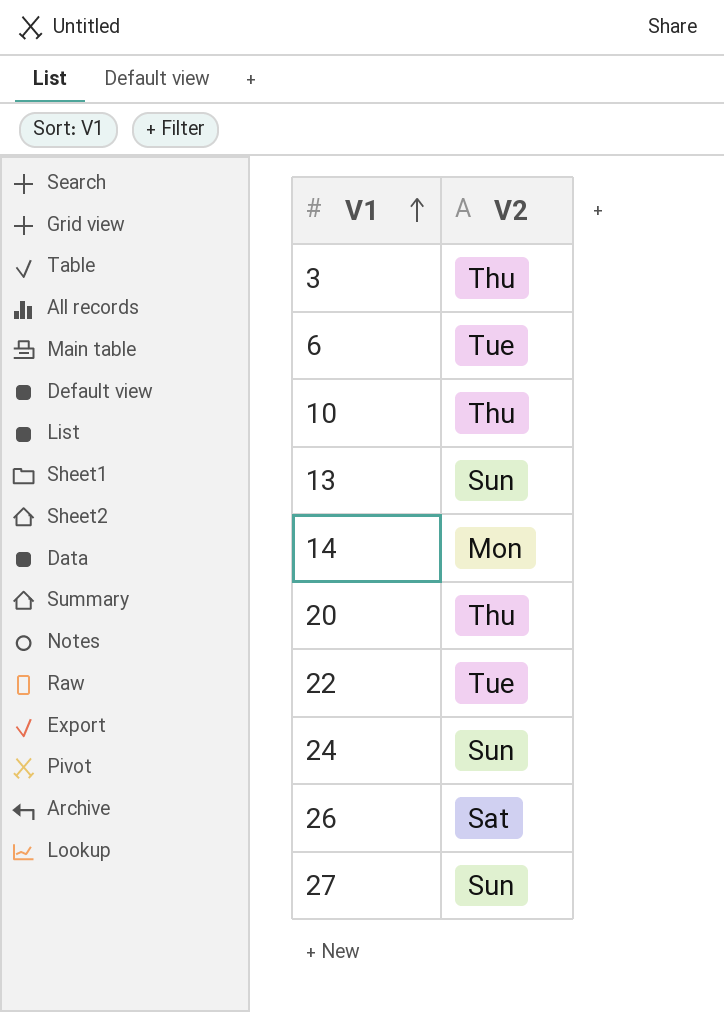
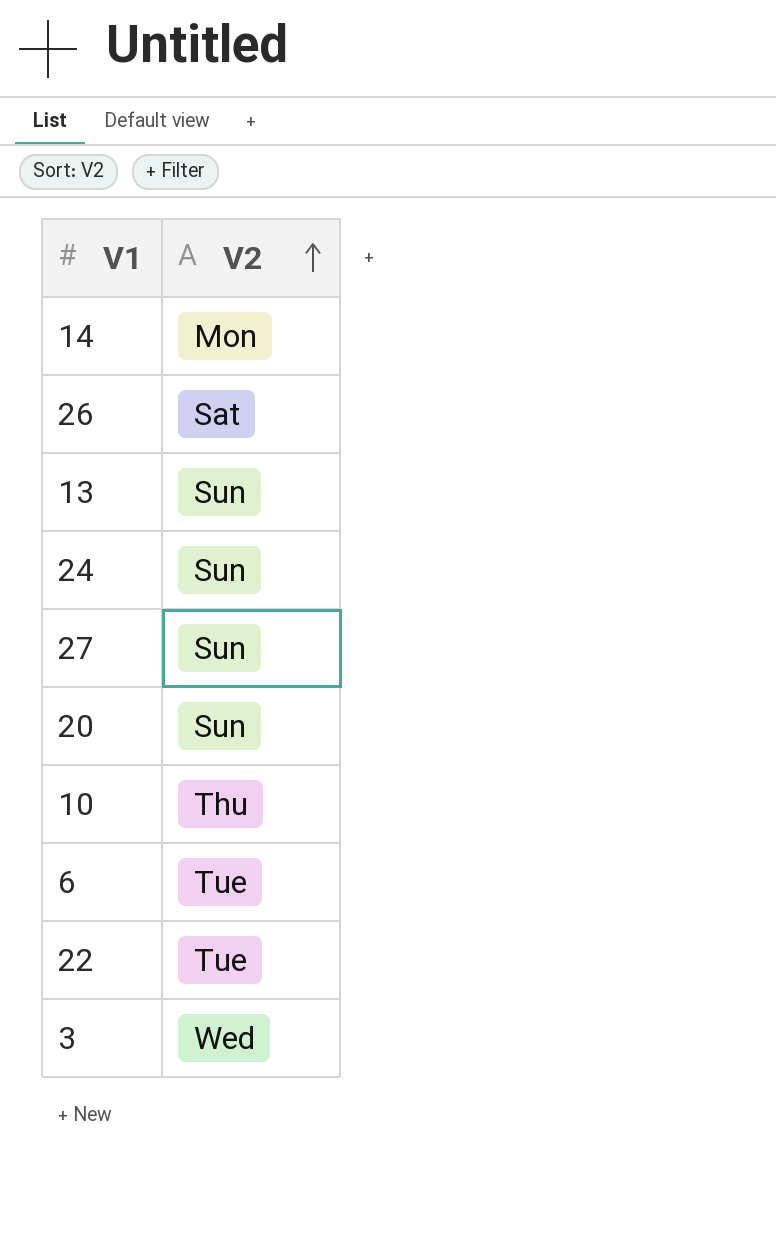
row order: V1 ascending -> V2 ascending
20 | V2: Thu -> Sun
3 | V2: Thu -> Wed

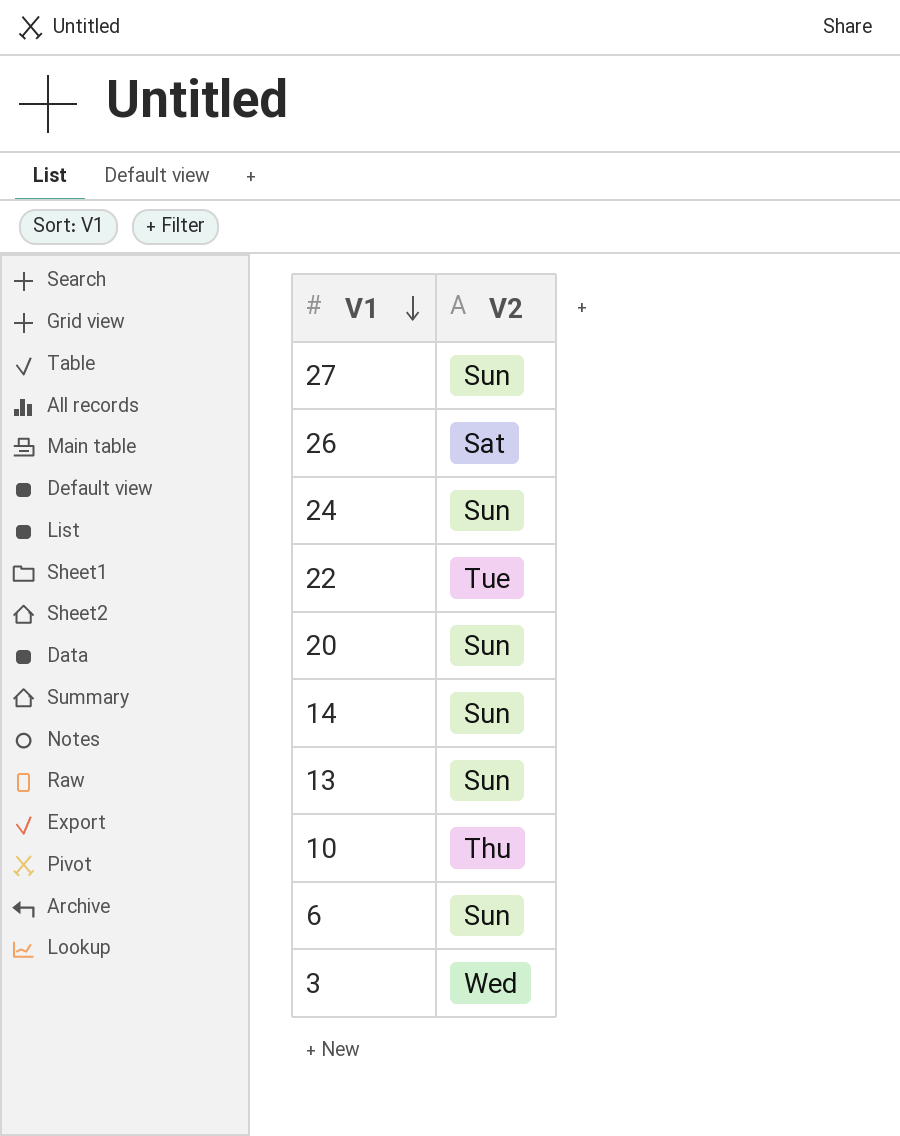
row order: V2 ascending -> V1 descending
14 | V2: Mon -> Sun
6 | V2: Tue -> Sun

